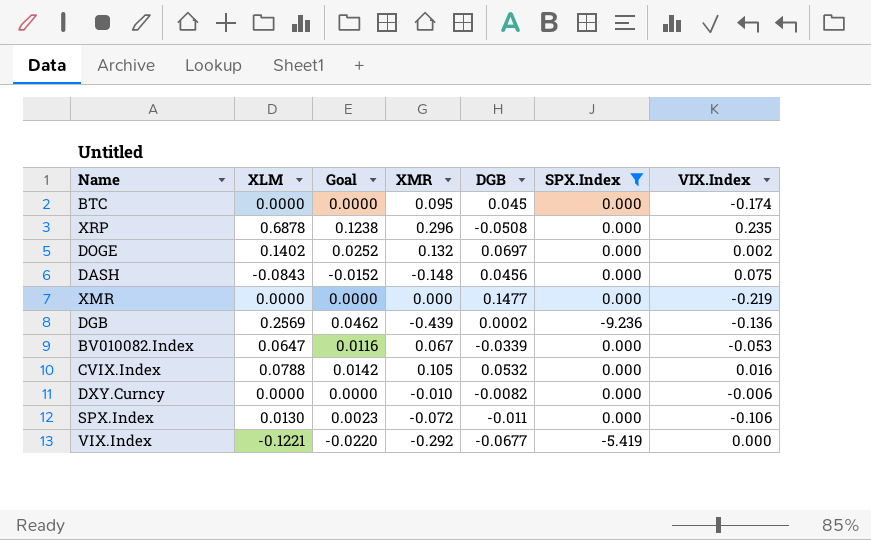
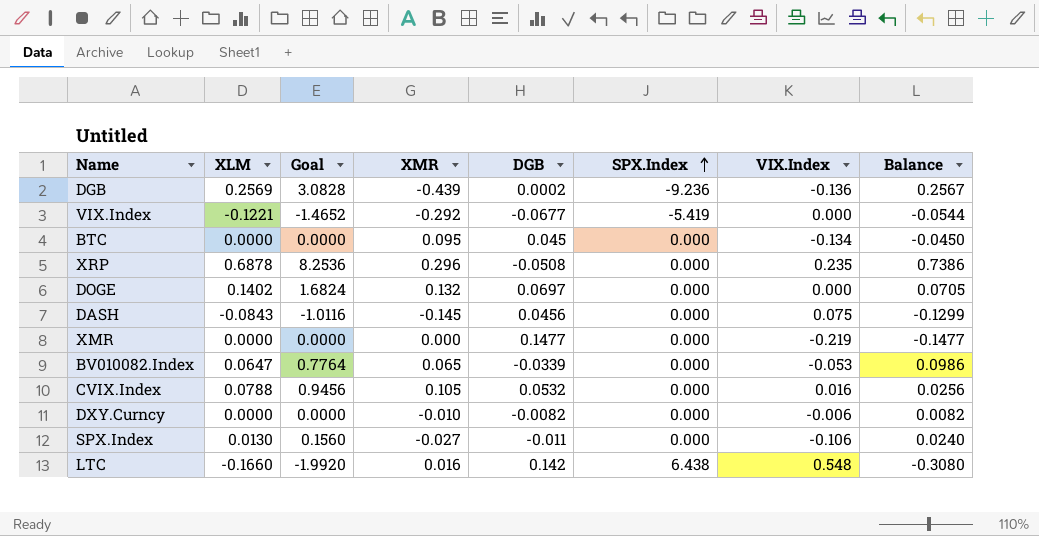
filter: SPX.Index != 6.438 -> none
row order: none -> SPX.Index ascending
column Goal | formula: [XLM] * 0.18 -> [XLM] * 12
column Balance | formula: none -> [XLM] - [DGB]
BTC | VIX.Index: -0.174 -> -0.134
DOGE | VIX.Index: 0.002 -> 0.000
DASH | XMR: -0.148 -> -0.145
BV010082.Index | XMR: 0.067 -> 0.065
SPX.Index | XMR: -0.072 -> -0.027

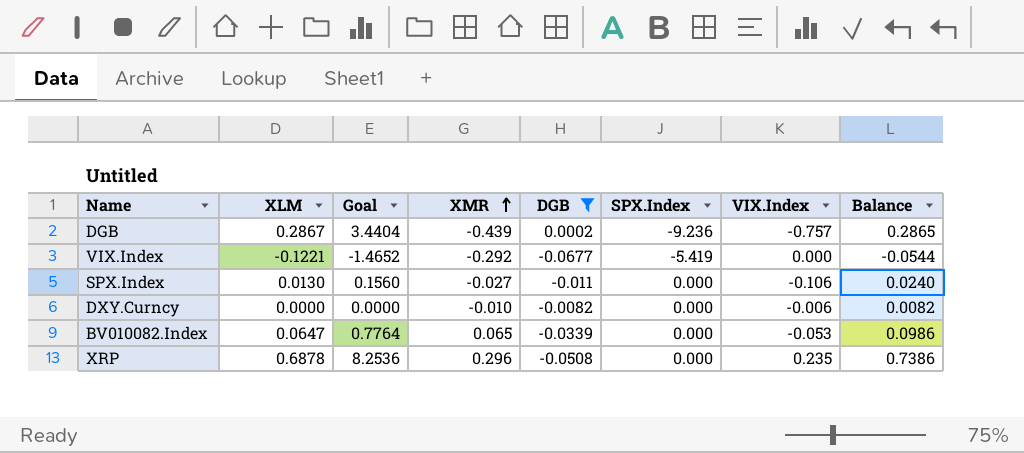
filter: none -> DGB <= 0.0002
row order: SPX.Index ascending -> XMR ascending
DGB | XLM: 0.2569 -> 0.2867
DGB | Goal: 3.0828 -> 3.4404
DGB | VIX.Index: -0.136 -> -0.757
DGB | Balance: 0.2567 -> 0.2865

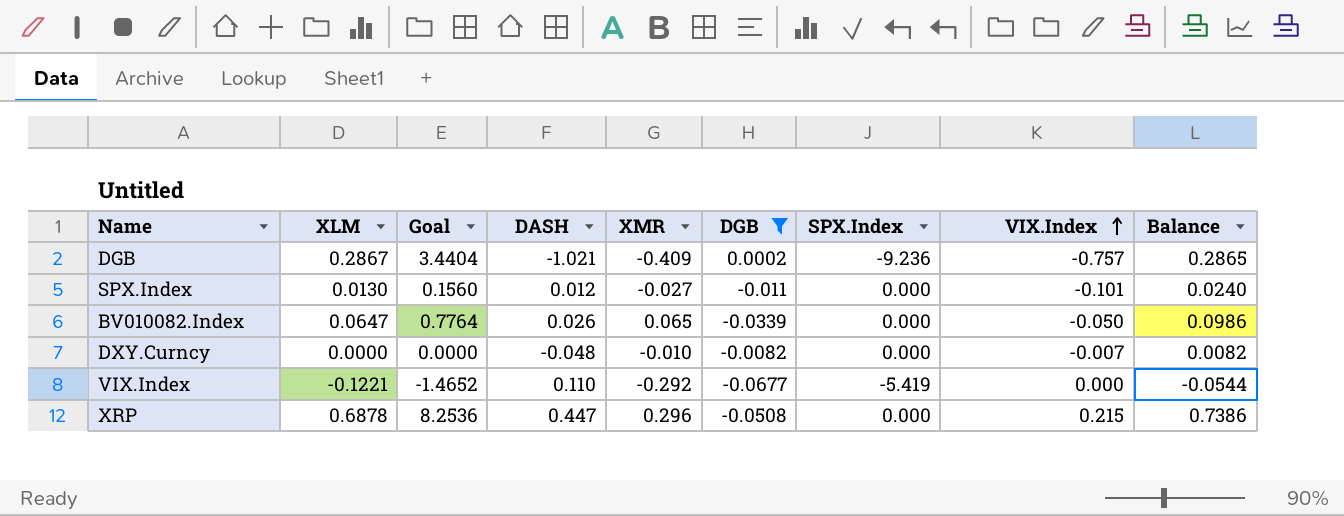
row order: XMR ascending -> VIX.Index ascending
column DASH | position: none -> 4
DGB | XMR: -0.439 -> -0.409
SPX.Index | VIX.Index: -0.106 -> -0.101
BV010082.Index | VIX.Index: -0.053 -> -0.050
DXY.Curncy | VIX.Index: -0.006 -> -0.007
XRP | VIX.Index: 0.235 -> 0.215

